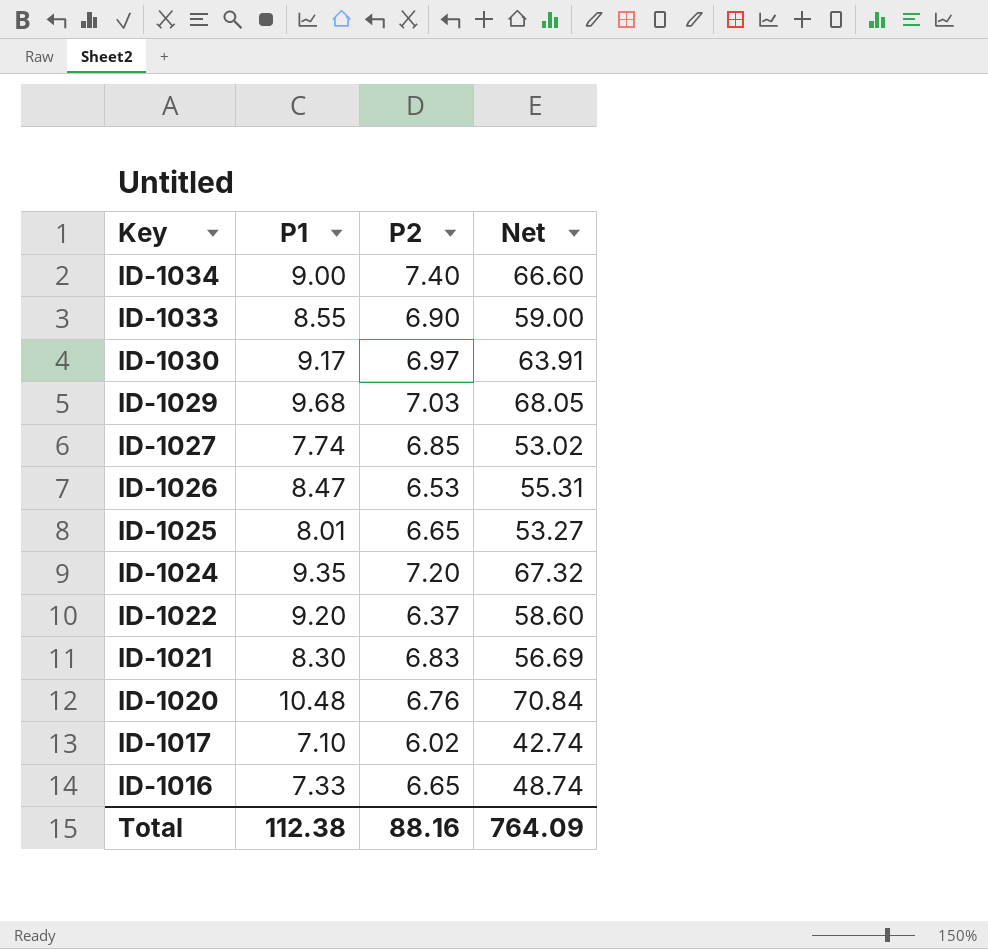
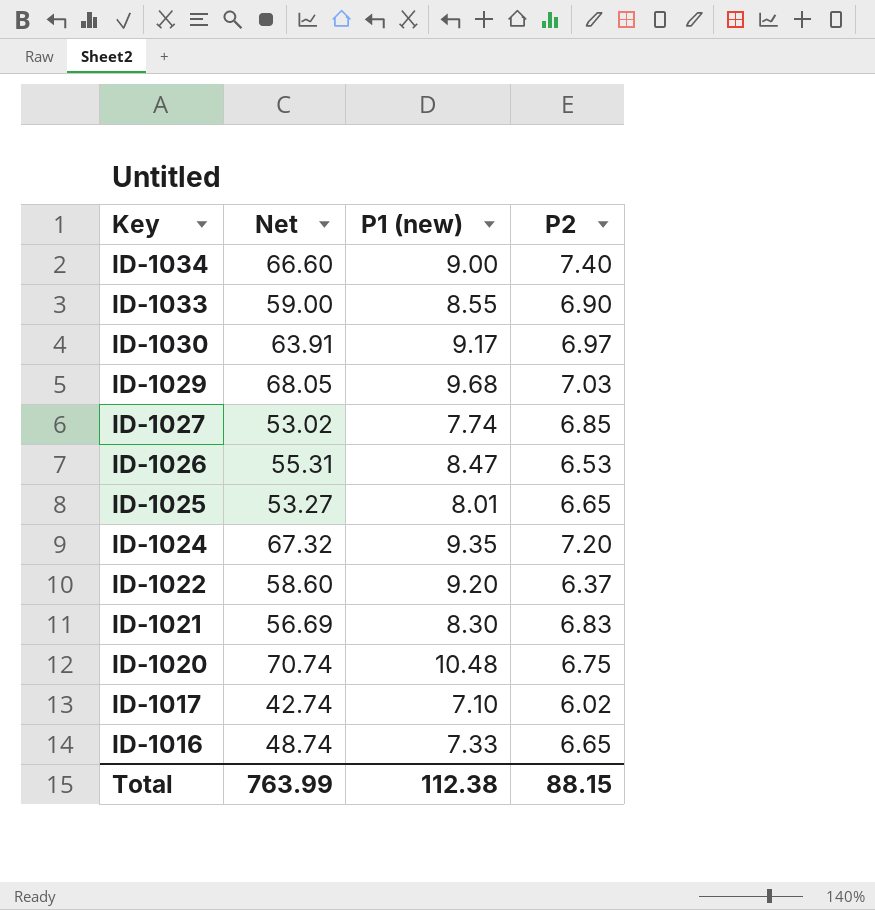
column Net | position: 4 -> 2
column name: P1 -> P1 (new)
ID-1020 | Net: 70.84 -> 70.74
ID-1020 | P2: 6.76 -> 6.75
Total | Net: 764.09 -> 763.99
Total | P2: 88.16 -> 88.15

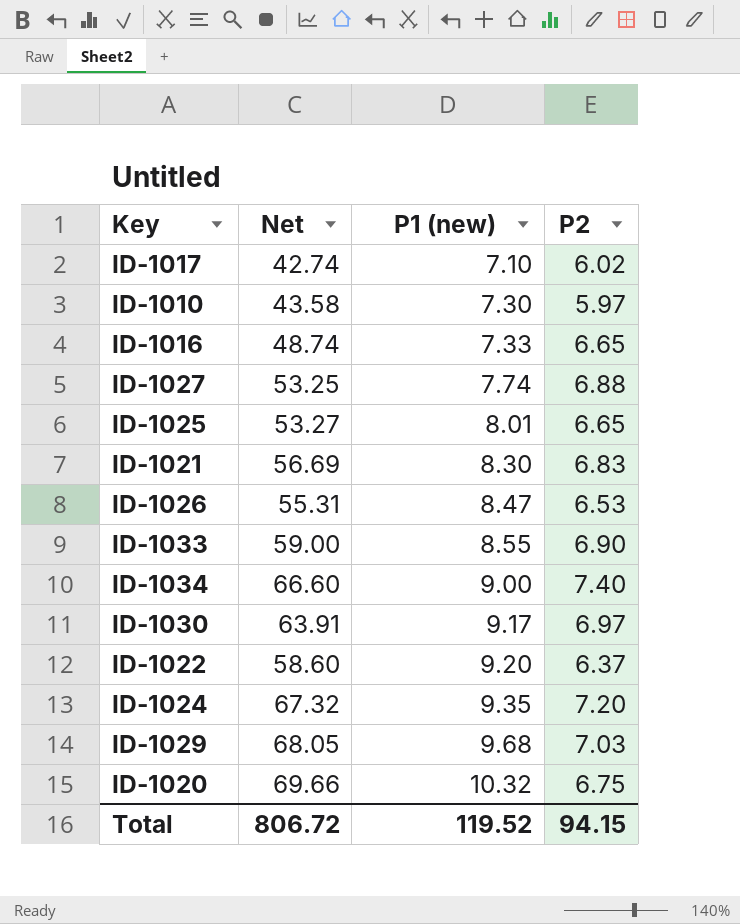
row order: Key descending -> P1 (new) ascending
row ID-1010: none -> 43.58 | 7.30 | 5.97
ID-1027 | Net: 53.02 -> 53.25
ID-1027 | P2: 6.85 -> 6.88
ID-1020 | Net: 70.74 -> 69.66
ID-1020 | P1 (new): 10.48 -> 10.32
Total | Net: 763.99 -> 806.72
Total | P1 (new): 112.38 -> 119.52
Total | P2: 88.15 -> 94.15

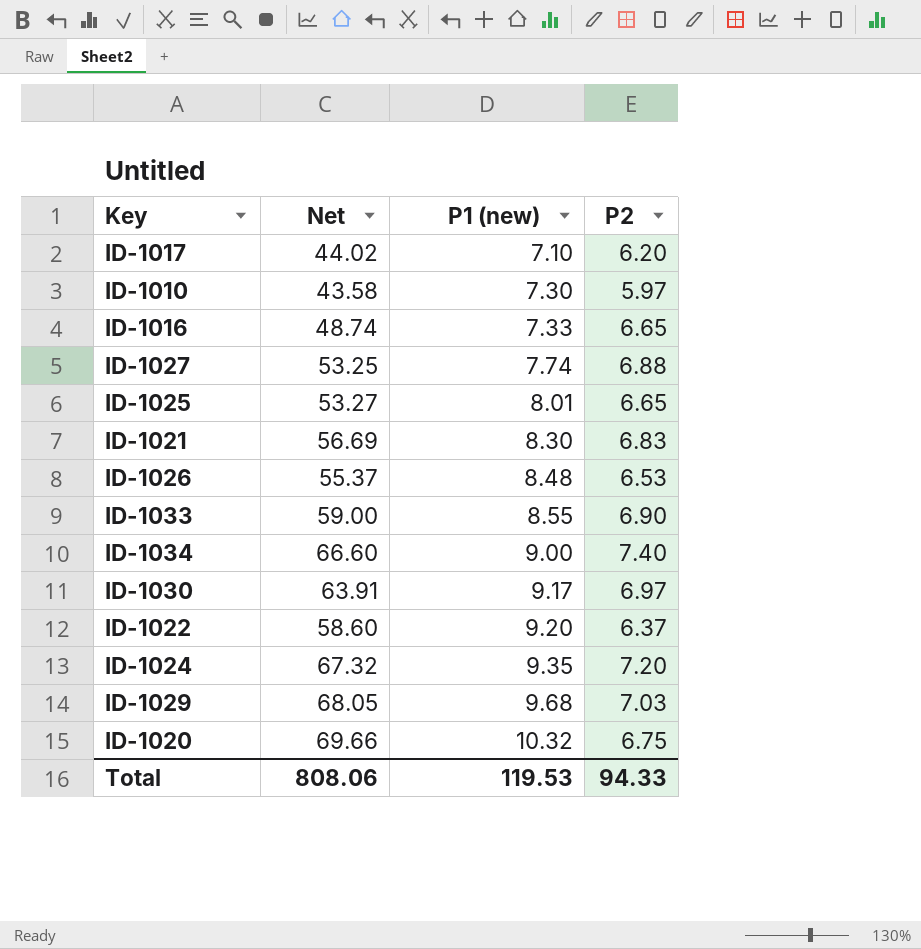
ID-1017 | Net: 42.74 -> 44.02
ID-1017 | P2: 6.02 -> 6.20
ID-1026 | Net: 55.31 -> 55.37
ID-1026 | P1 (new): 8.47 -> 8.48
Total | Net: 806.72 -> 808.06
Total | P1 (new): 119.52 -> 119.53
Total | P2: 94.15 -> 94.33

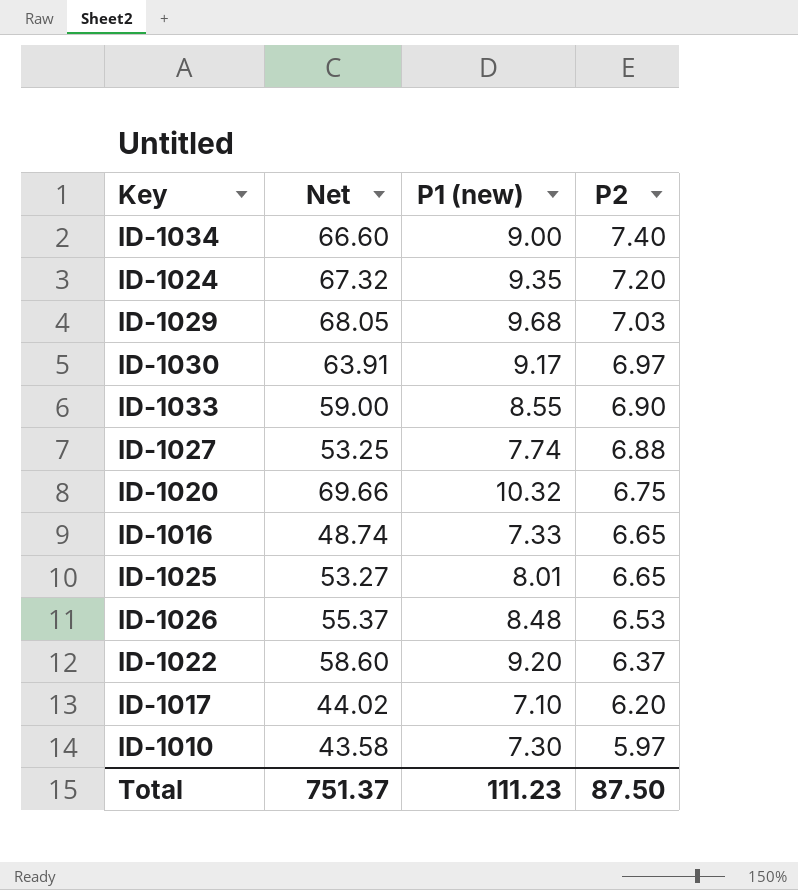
row order: P1 (new) ascending -> P2 descending
row ID-1021: 56.69 | 8.30 | 6.83 -> none
Total | Net: 808.06 -> 751.37
Total | P1 (new): 119.53 -> 111.23
Total | P2: 94.33 -> 87.50

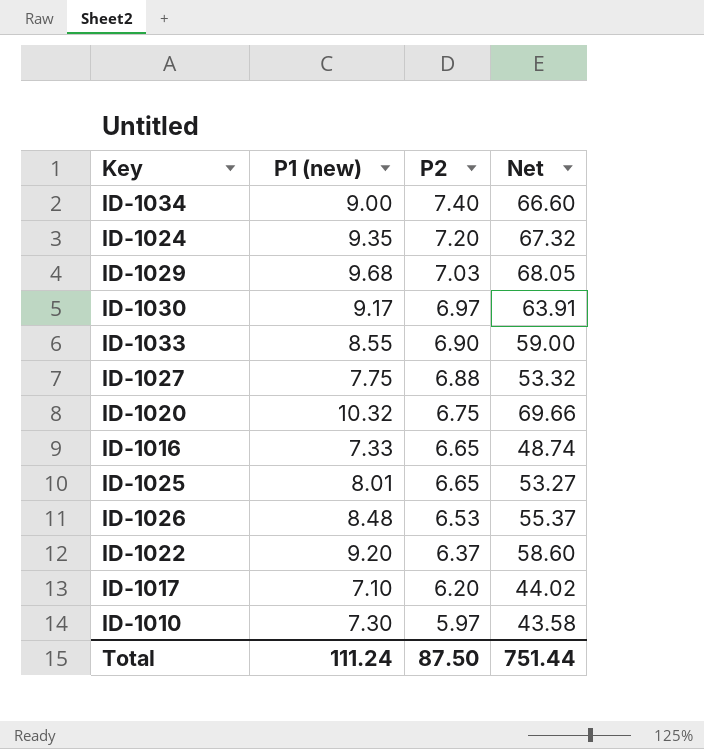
column Net | position: 2 -> 4
ID-1027 | P1 (new): 7.74 -> 7.75
ID-1027 | Net: 53.25 -> 53.32
Total | P1 (new): 111.23 -> 111.24
Total | Net: 751.37 -> 751.44

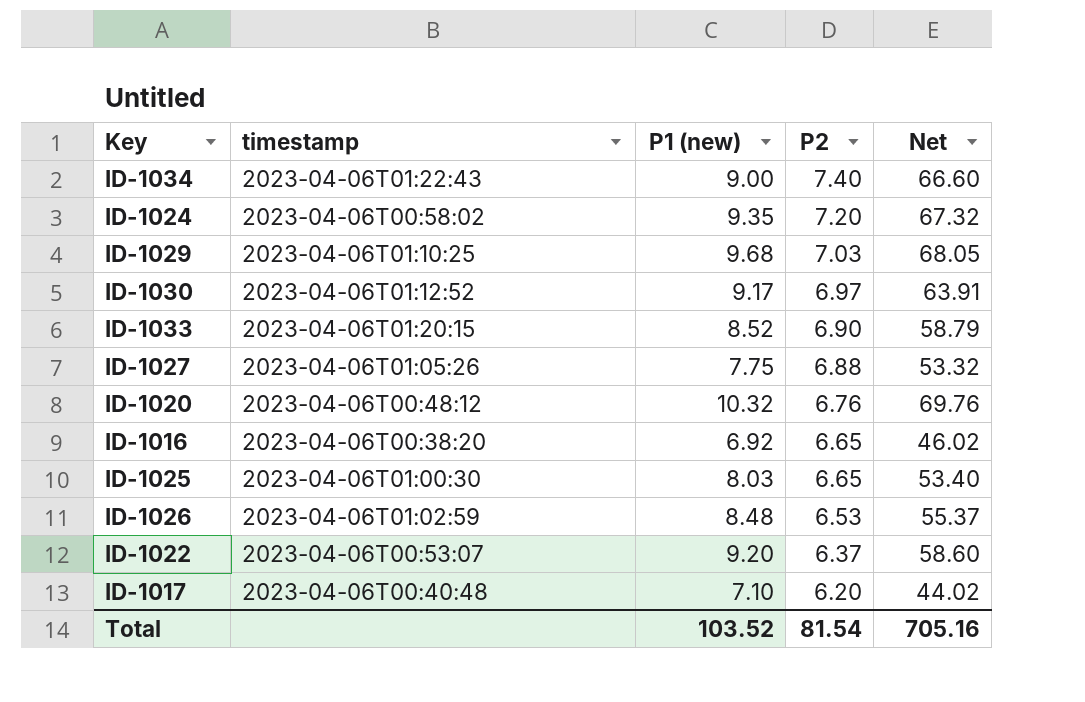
column timestamp | position: none -> 2
row ID-1010: 7.30 | 5.97 | 43.58 -> none
ID-1033 | P1 (new): 8.55 -> 8.52
ID-1033 | Net: 59.00 -> 58.79
ID-1020 | P2: 6.75 -> 6.76
ID-1020 | Net: 69.66 -> 69.76
ID-1016 | P1 (new): 7.33 -> 6.92
ID-1016 | Net: 48.74 -> 46.02
ID-1025 | P1 (new): 8.01 -> 8.03
ID-1025 | Net: 53.27 -> 53.40
Total | P1 (new): 111.24 -> 103.52
Total | P2: 87.50 -> 81.54
Total | Net: 751.44 -> 705.16

